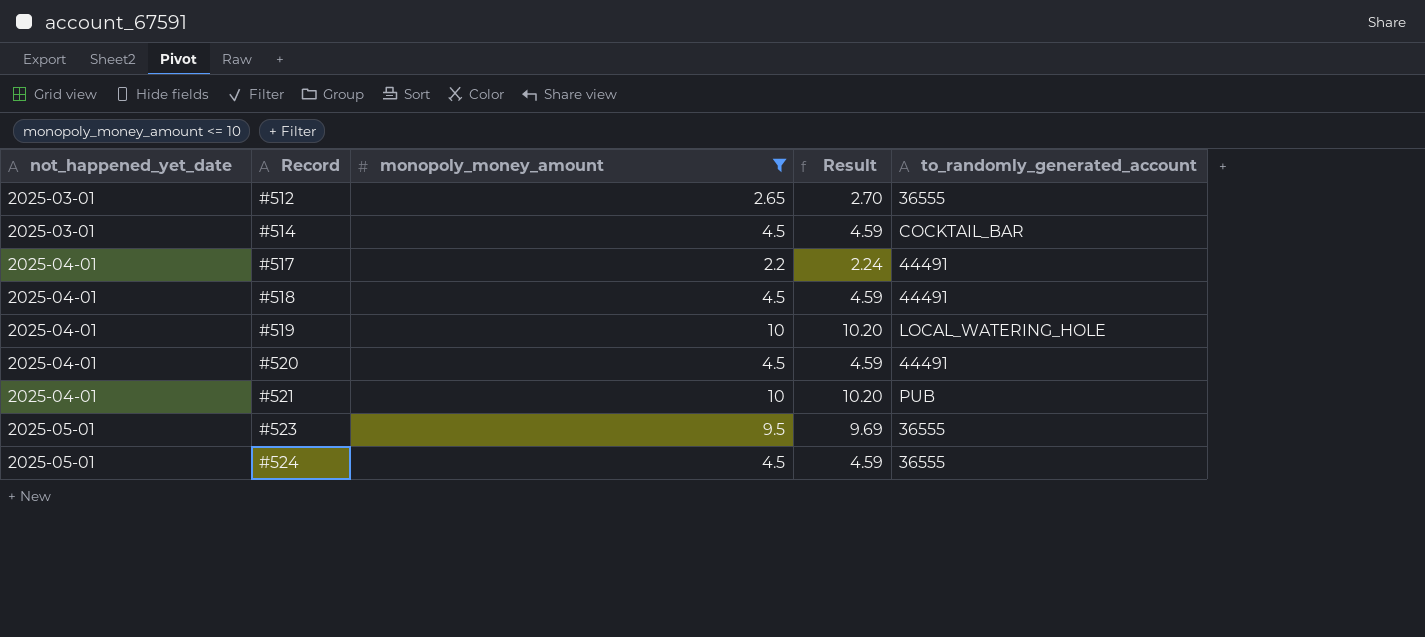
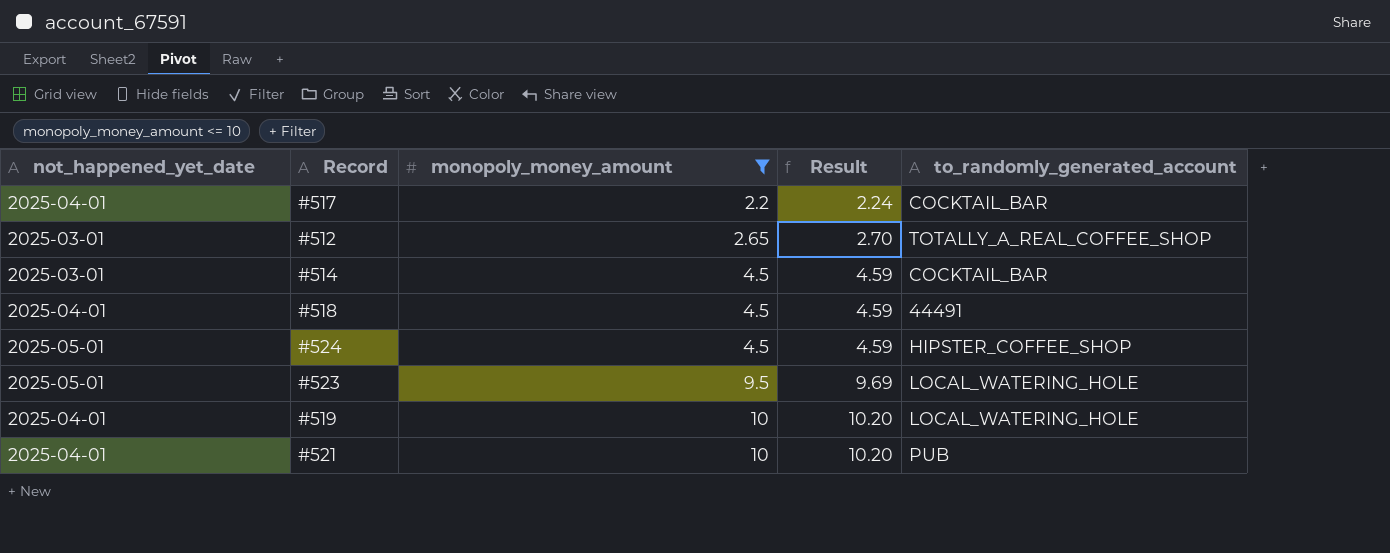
row order: not_happened_yet_date ascending -> monopoly_money_amount ascending
row #520: 2025-04-01 | 4.5 | 4.59 | 44491 -> none
#517 | to_randomly_generated_account: 44491 -> COCKTAIL_BAR
#512 | to_randomly_generated_account: 36555 -> TOTALLY_A_REAL_COFFEE_SHOP
#524 | to_randomly_generated_account: 36555 -> HIPSTER_COFFEE_SHOP
#523 | to_randomly_generated_account: 36555 -> LOCAL_WATERING_HOLE

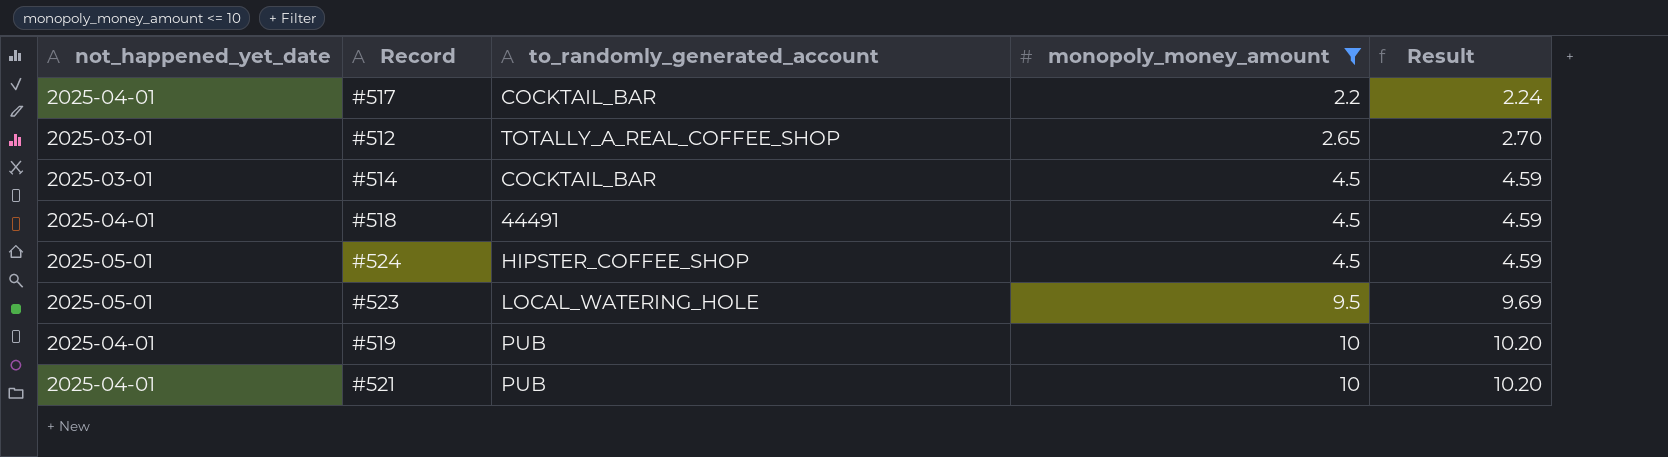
column to_randomly_generated_account | position: 5 -> 3
#519 | to_randomly_generated_account: LOCAL_WATERING_HOLE -> PUB

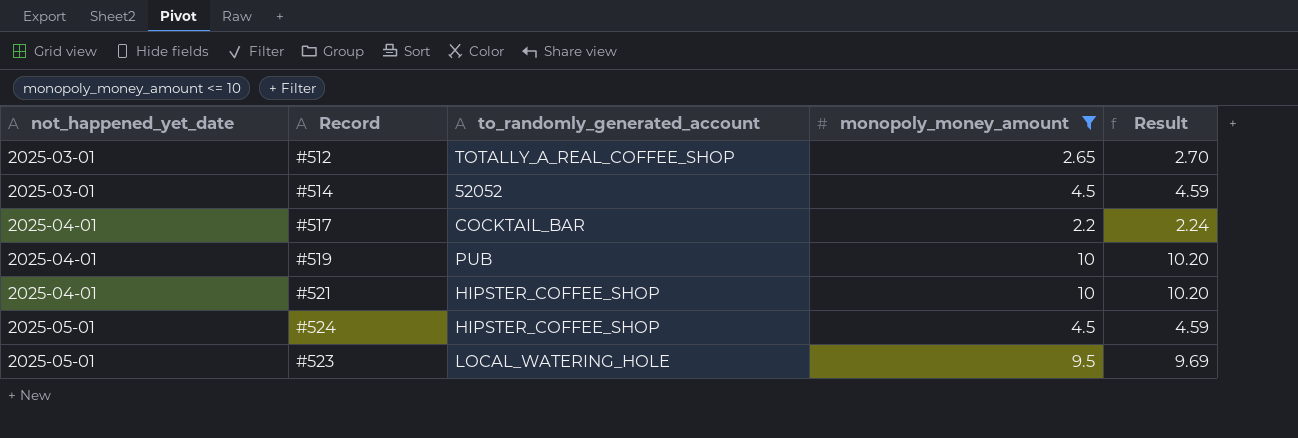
row order: monopoly_money_amount ascending -> not_happened_yet_date ascending
row #518: 2025-04-01 | 44491 | 4.5 | 4.59 -> none
#514 | to_randomly_generated_account: COCKTAIL_BAR -> 52052
#521 | to_randomly_generated_account: PUB -> HIPSTER_COFFEE_SHOP

